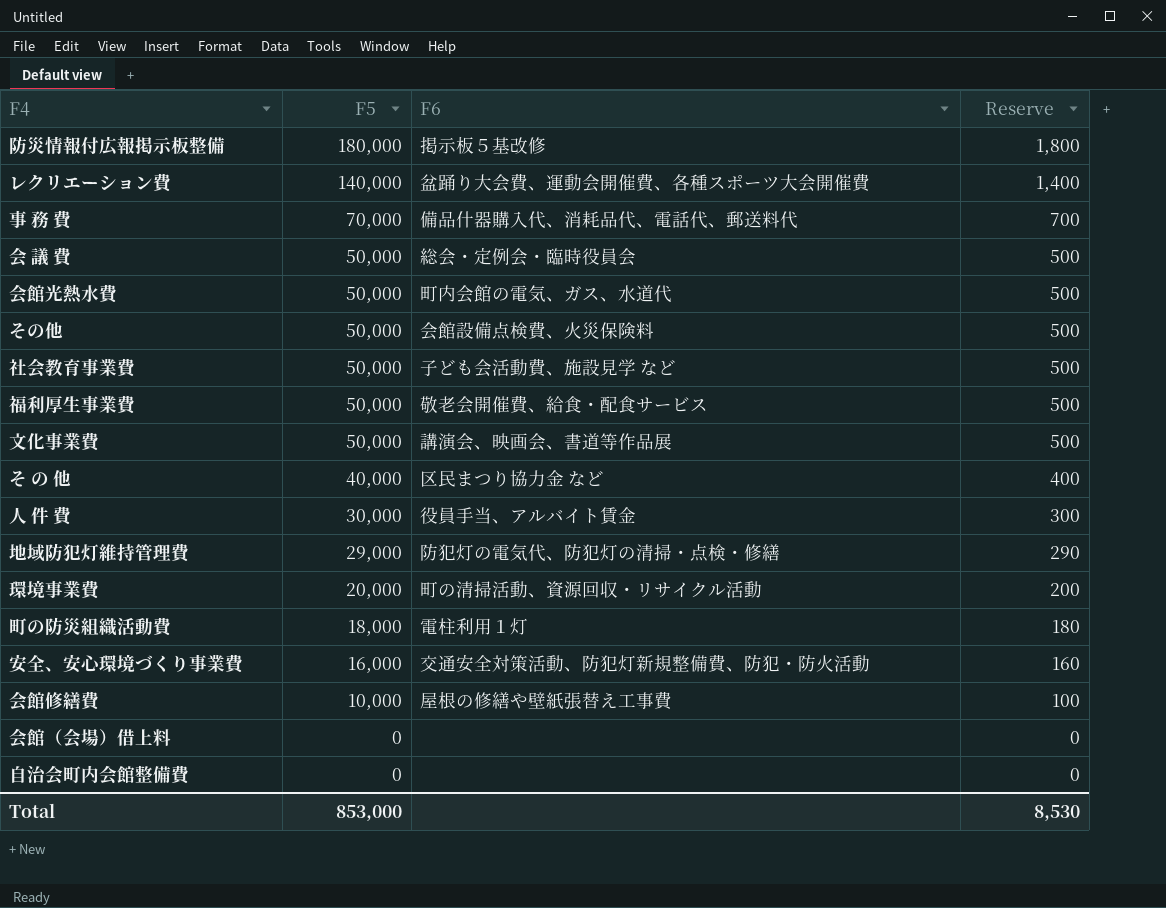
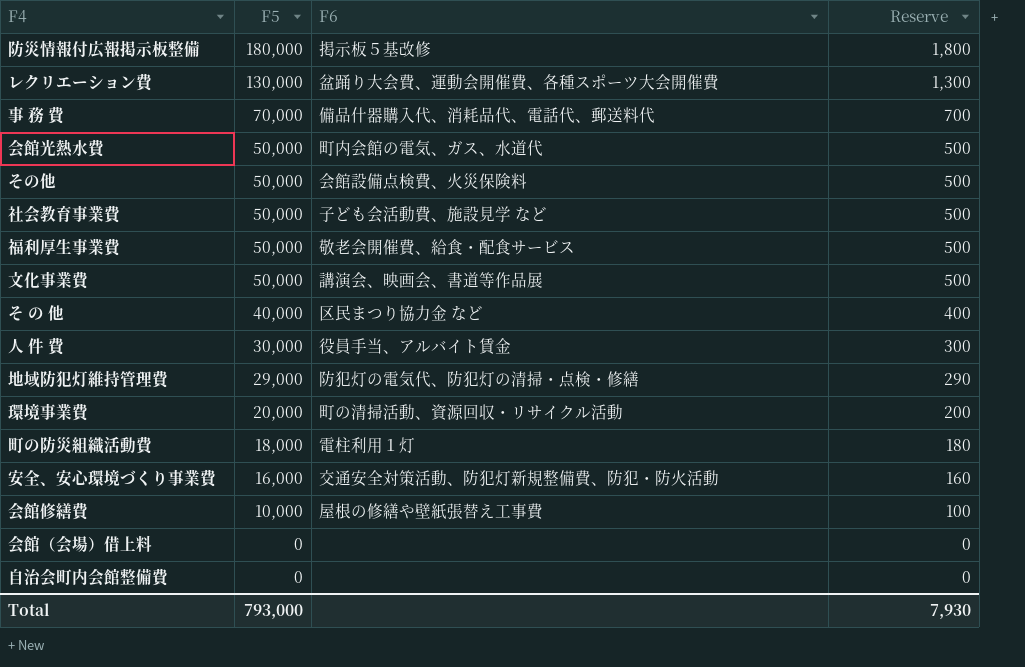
row 会 議 費: 50,000 | 総会・定例会・臨時役員会 | 500 -> none
レクリエーション費 | F5: 140,000 -> 130,000
レクリエーション費 | Reserve: 1,400 -> 1,300
Total | F5: 853,000 -> 793,000
Total | Reserve: 8,530 -> 7,930

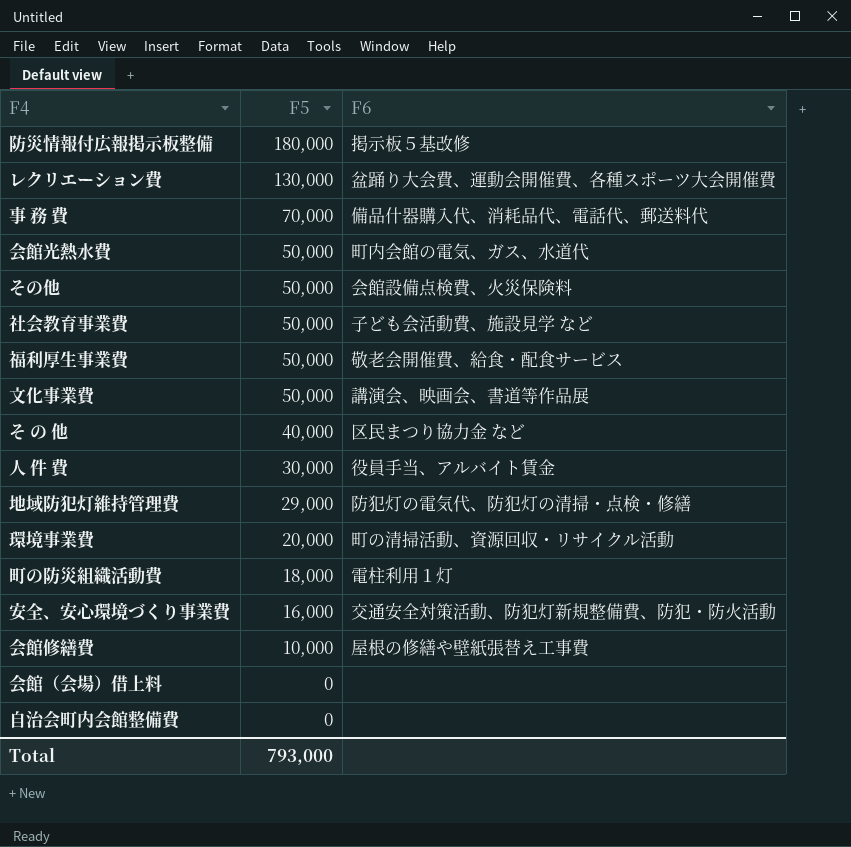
column Reserve | formula: [F5] * 0.01 -> none

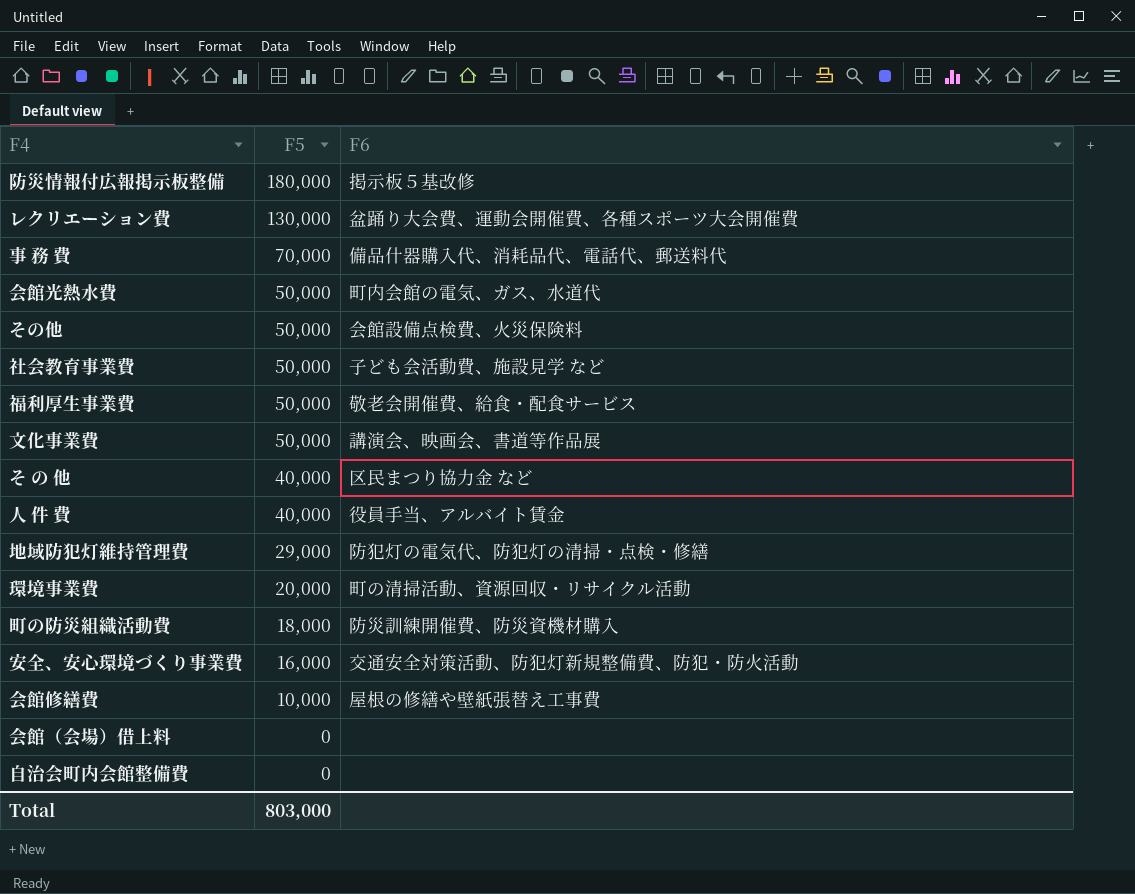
人 件 費 | F5: 30,000 -> 40,000
町の防災組織活動費 | F6: 電柱利用１灯 -> 防災訓練開催費、防災資機材購入
Total | F5: 793,000 -> 803,000

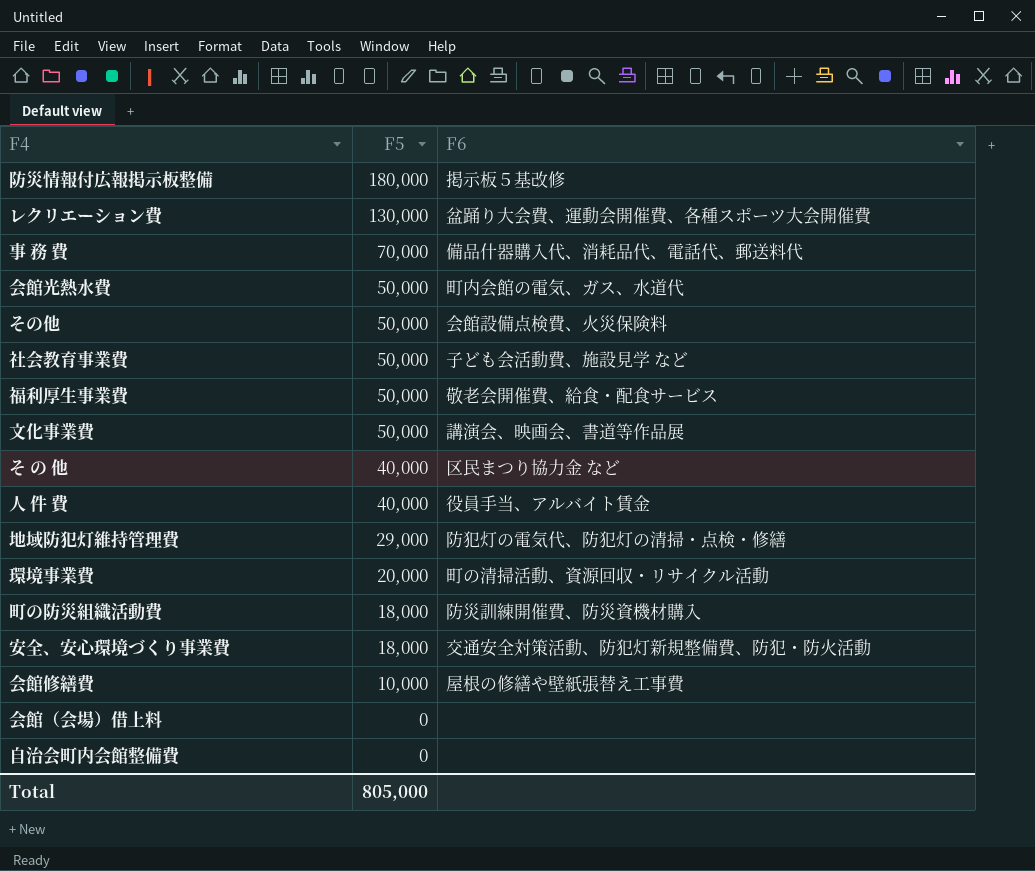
安全、安心環境づくり事業費 | F5: 16,000 -> 18,000
Total | F5: 803,000 -> 805,000

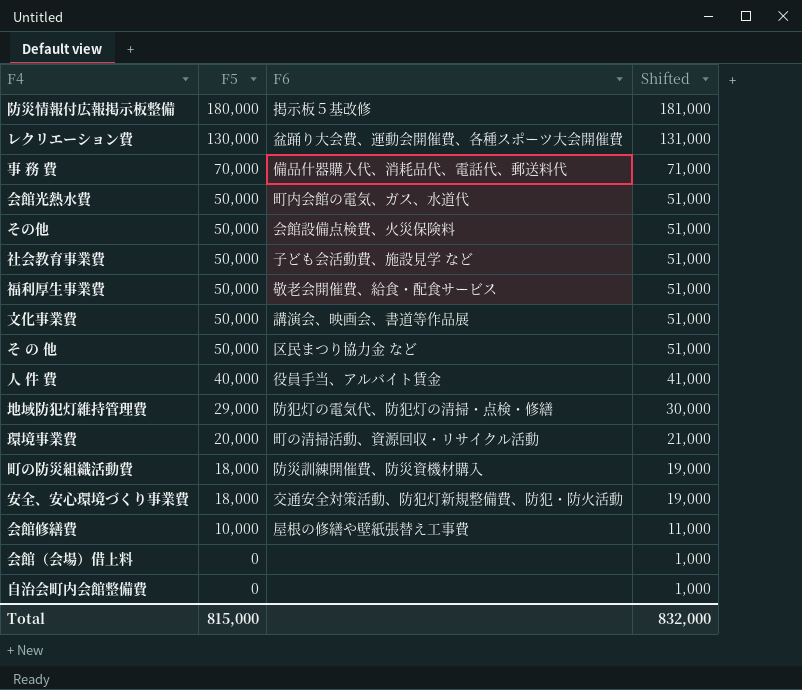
column Shifted | formula: none -> [F5] + 1000
そ の 他 | F5: 40,000 -> 50,000
Total | F5: 805,000 -> 815,000

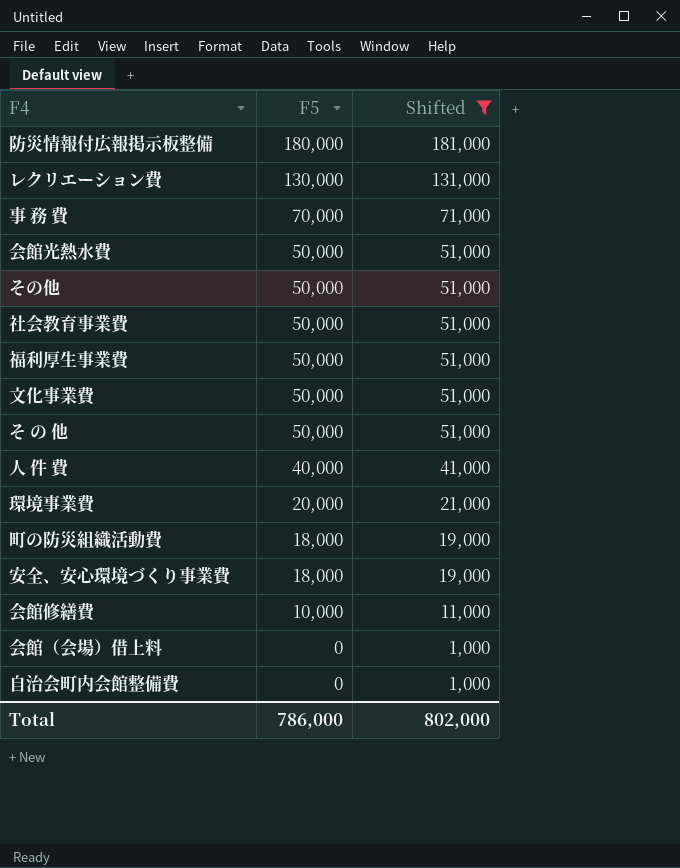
filter: none -> Shifted != 30,000
column F6 | position: 3 -> none
Total | F5: 815,000 -> 786,000
Total | Shifted: 832,000 -> 802,000

